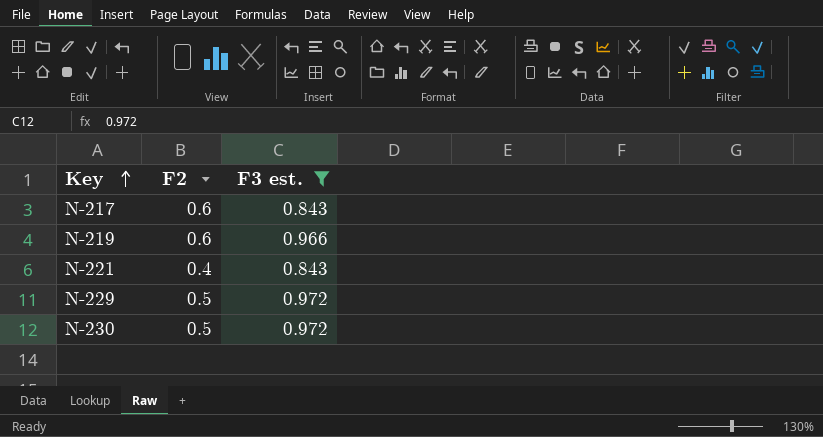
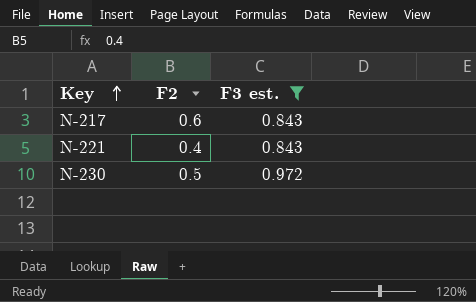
row N-219: 0.6 | 0.966 -> none
row N-229: 0.5 | 0.972 -> none

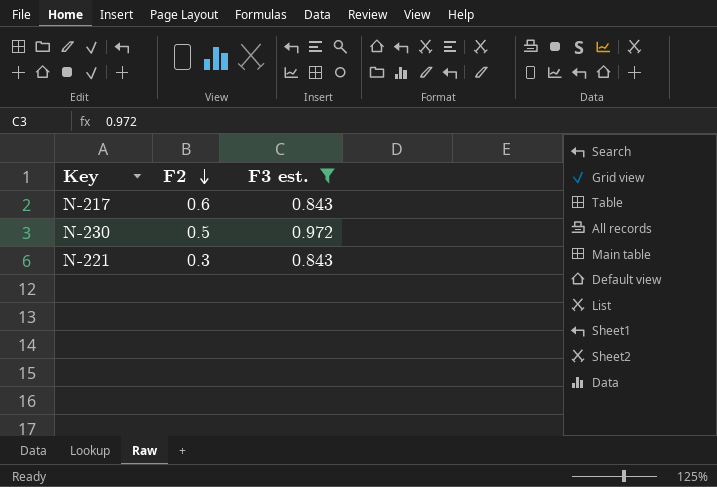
row order: Key ascending -> F2 descending
N-221 | F2: 0.4 -> 0.3

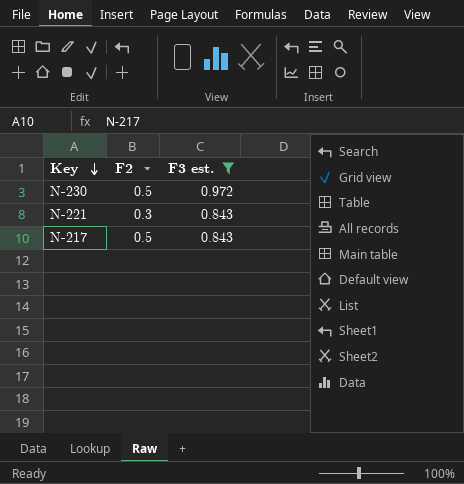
row order: F2 descending -> Key descending
N-217 | F2: 0.6 -> 0.5

